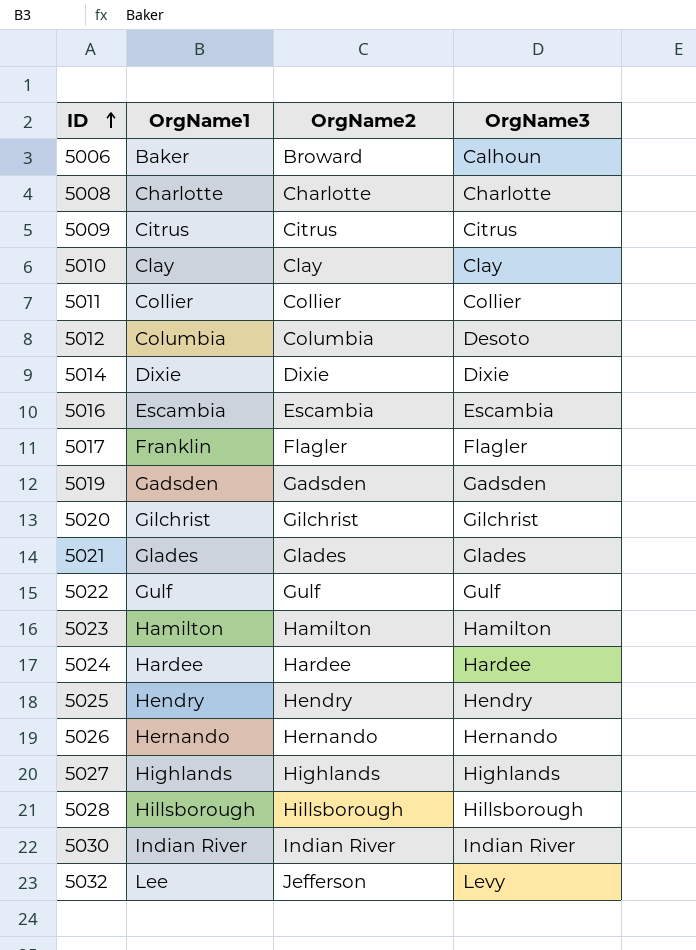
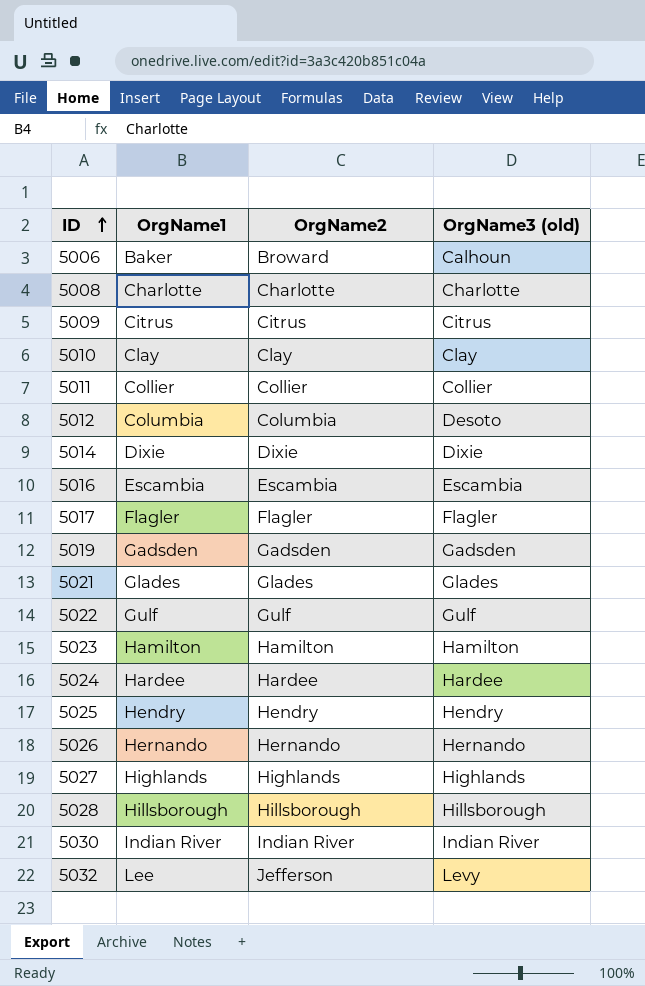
column name: OrgName3 -> OrgName3 (old)
row 5020: Gilchrist | Gilchrist | Gilchrist -> none
5017 | OrgName1: Franklin -> Flagler

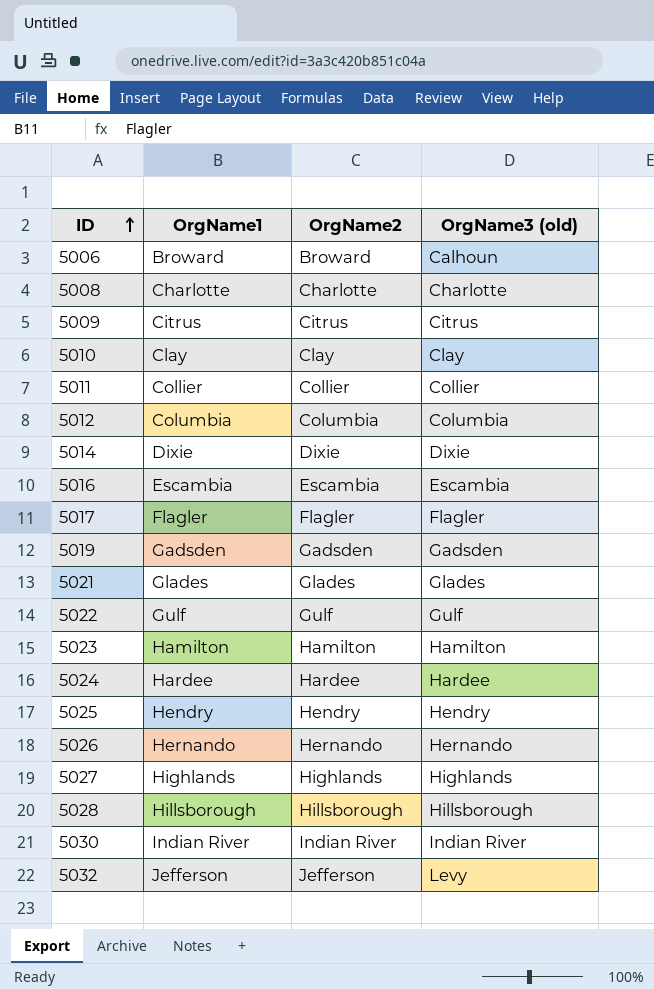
5006 | OrgName1: Baker -> Broward
5012 | OrgName3 (old): Desoto -> Columbia
5032 | OrgName1: Lee -> Jefferson

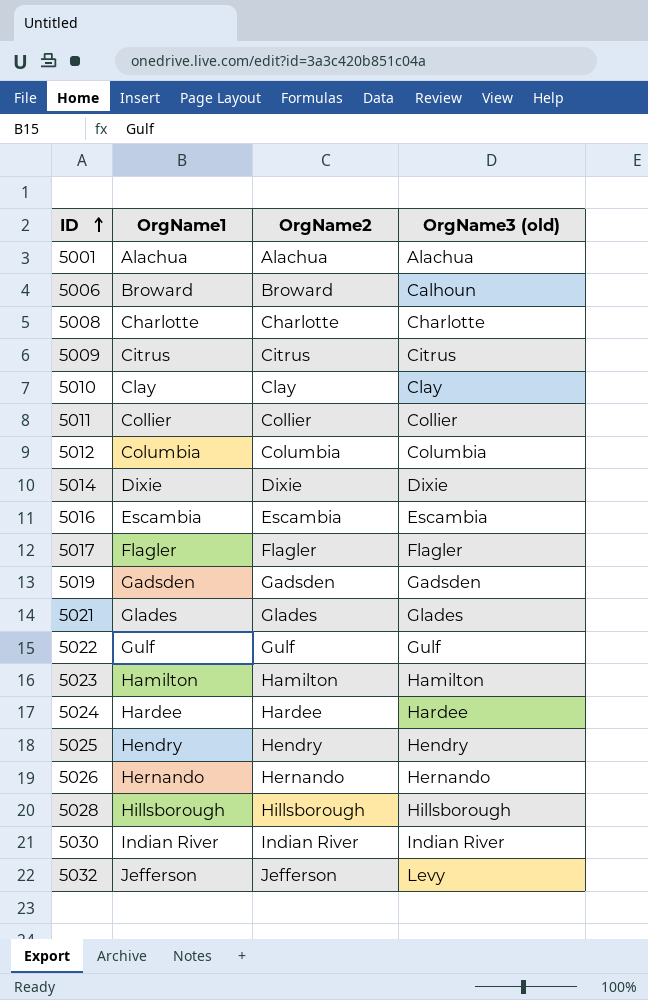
row 5027: Highlands | Highlands | Highlands -> none
row 5001: none -> Alachua | Alachua | Alachua

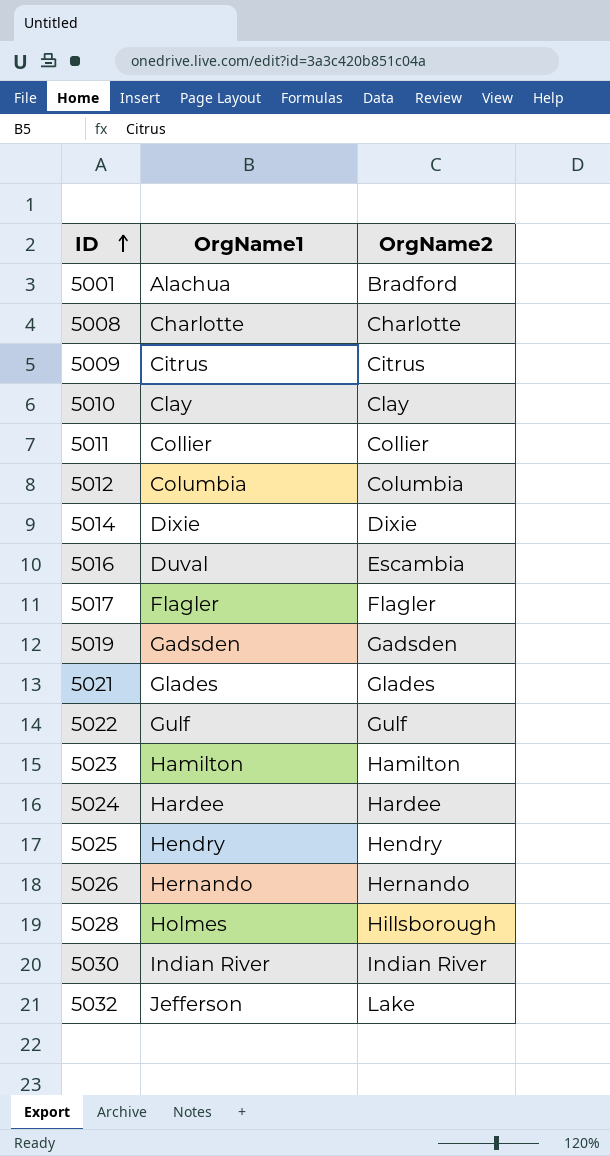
column OrgName3 (old) | position: 4 -> none
row 5006: Broward | Broward | Calhoun -> none
5001 | OrgName2: Alachua -> Bradford
5016 | OrgName1: Escambia -> Duval
5028 | OrgName1: Hillsborough -> Holmes
5032 | OrgName2: Jefferson -> Lake

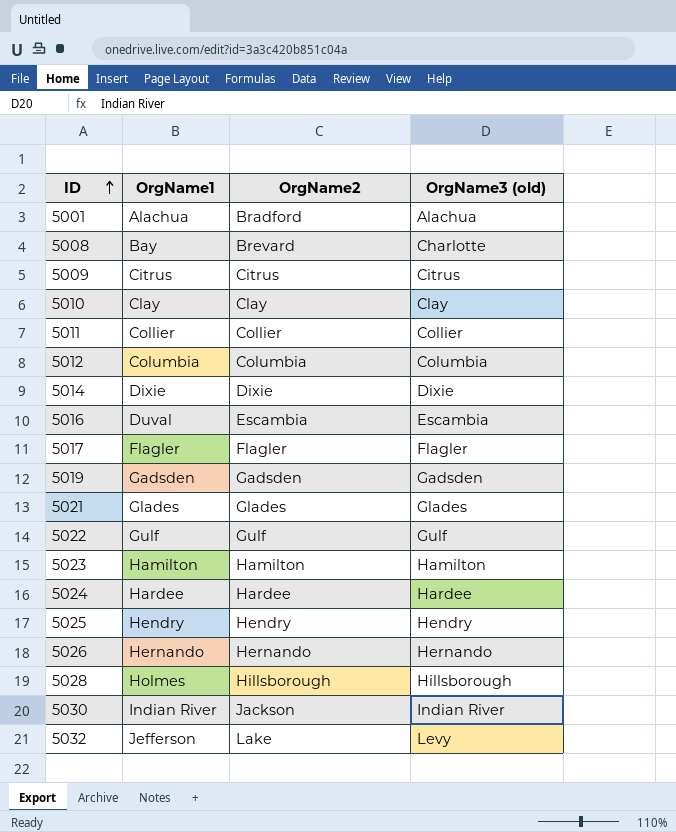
column OrgName3 (old) | position: none -> 4
5008 | OrgName1: Charlotte -> Bay
5008 | OrgName2: Charlotte -> Brevard
5030 | OrgName2: Indian River -> Jackson

